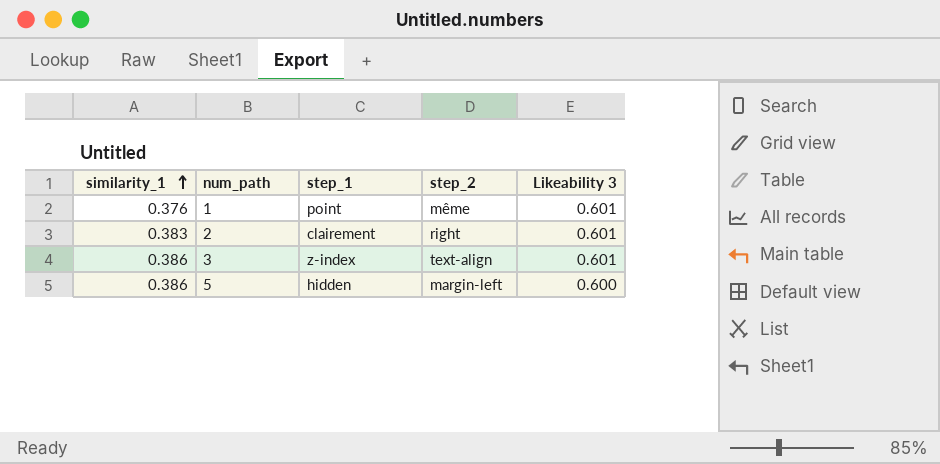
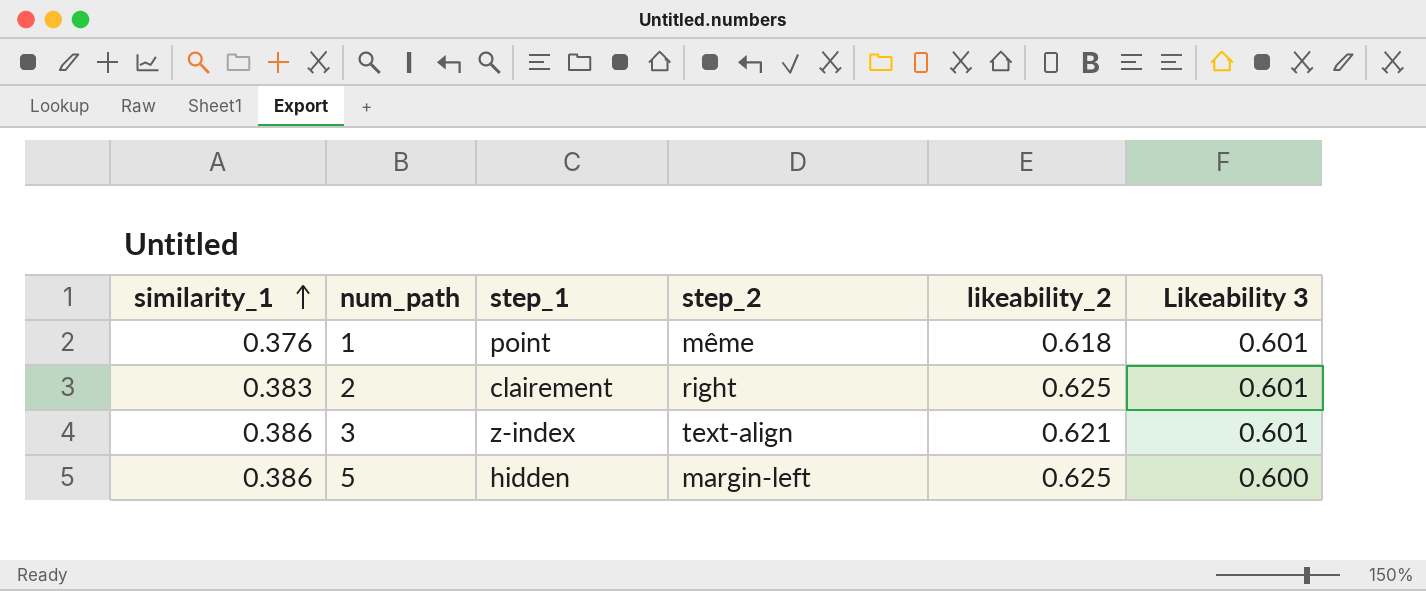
column likeability_2 | position: none -> 5

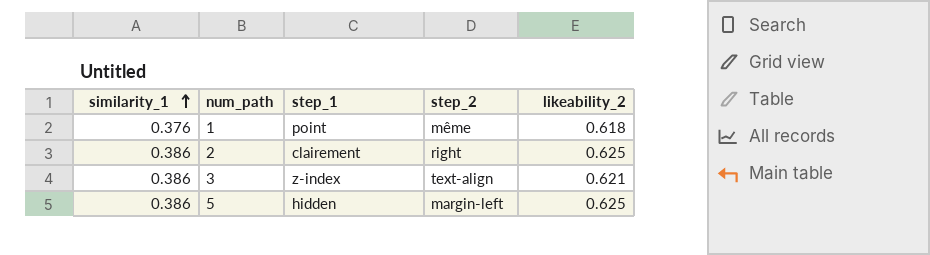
column Likeability 3 | position: 6 -> none
2 | similarity_1: 0.383 -> 0.386

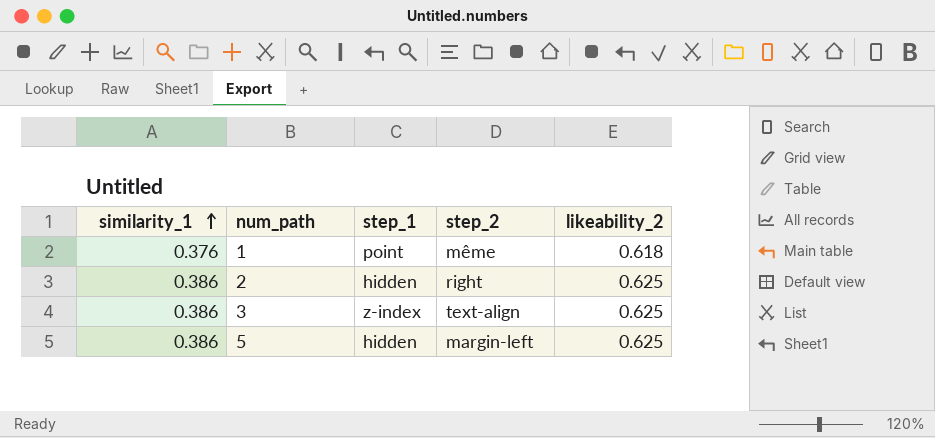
2 | step_1: clairement -> hidden
3 | likeability_2: 0.621 -> 0.625

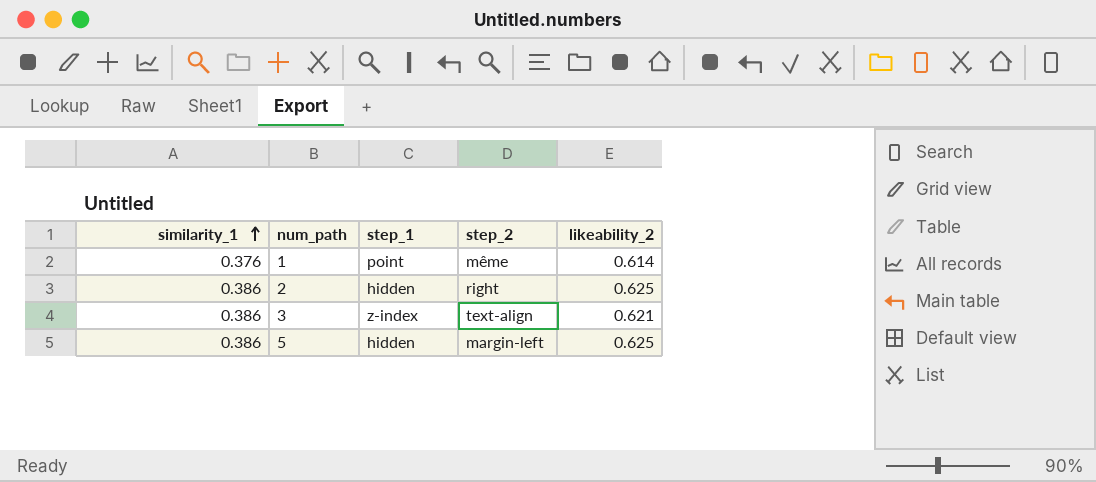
1 | likeability_2: 0.618 -> 0.614
3 | likeability_2: 0.625 -> 0.621

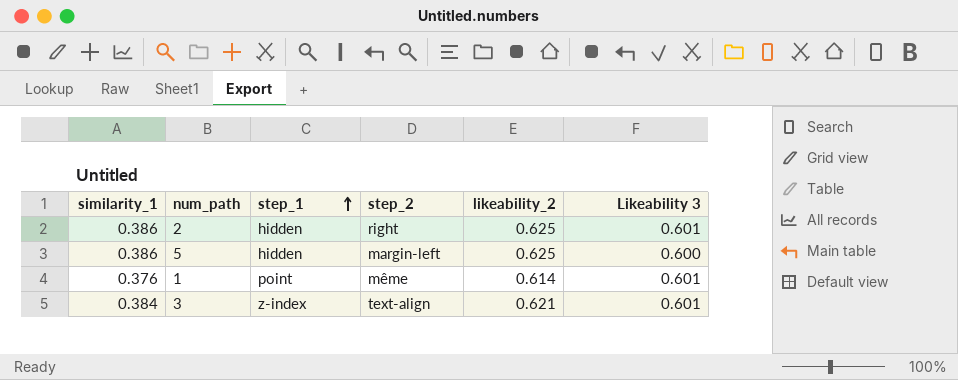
row order: similarity_1 ascending -> step_1 ascending
column Likeability 3 | position: none -> 6
3 | similarity_1: 0.386 -> 0.384

